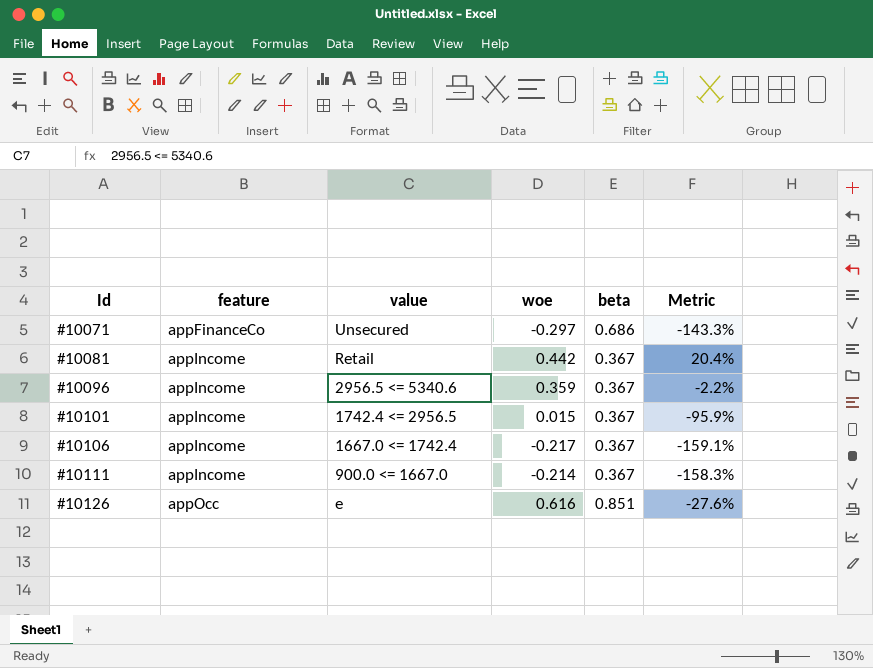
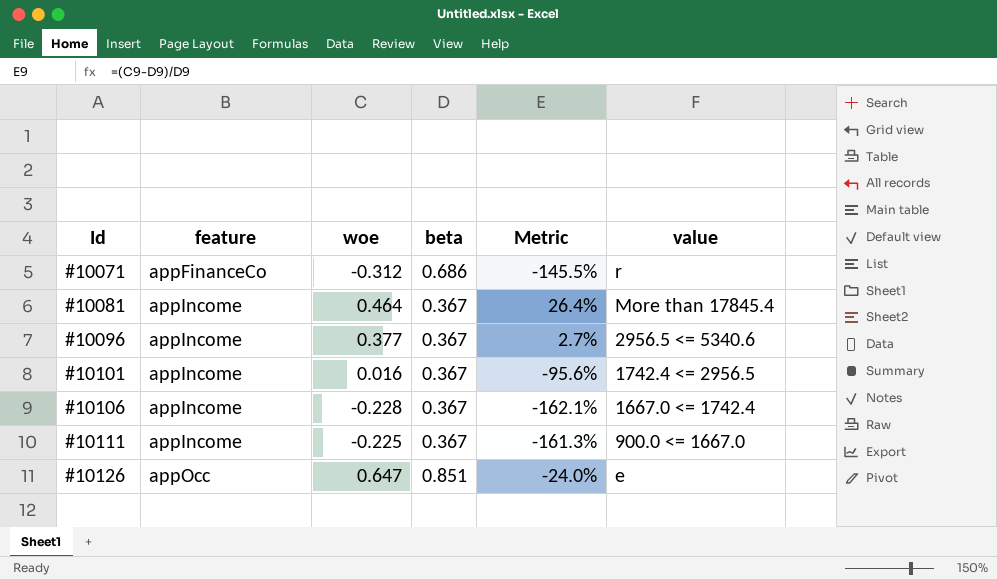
column value | position: 3 -> 6
#10071 | woe: -0.297 -> -0.312
#10071 | Metric: -143.3% -> -145.5%
#10071 | value: Unsecured -> r
#10081 | woe: 0.442 -> 0.464
#10081 | Metric: 20.4% -> 26.4%
#10081 | value: Retail -> More than 17845.4
#10096 | woe: 0.359 -> 0.377
#10096 | Metric: -2.2% -> 2.7%
#10101 | woe: 0.015 -> 0.016
#10101 | Metric: -95.9% -> -95.6%
#10106 | woe: -0.217 -> -0.228
#10106 | Metric: -159.1% -> -162.1%
#10111 | woe: -0.214 -> -0.225
#10111 | Metric: -158.3% -> -161.3%
#10126 | woe: 0.616 -> 0.647
#10126 | Metric: -27.6% -> -24.0%

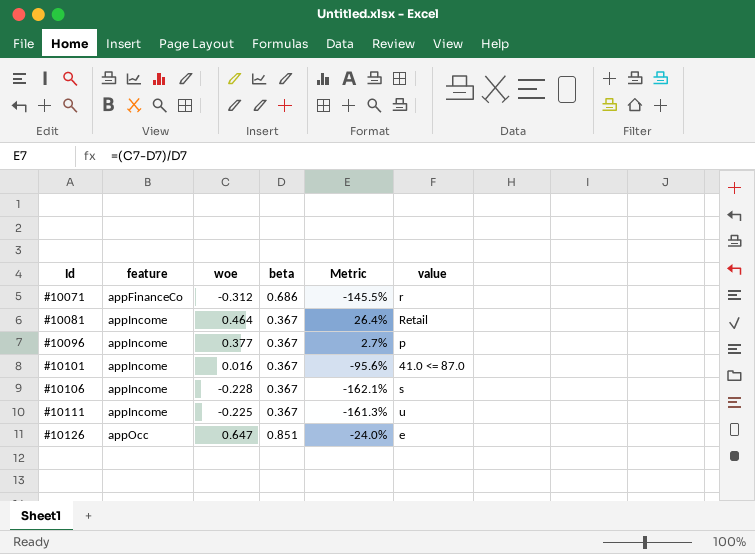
#10081 | value: More than 17845.4 -> Retail
#10096 | value: 2956.5 <= 5340.6 -> p
#10101 | value: 1742.4 <= 2956.5 -> 41.0 <= 87.0
#10106 | value: 1667.0 <= 1742.4 -> s
#10111 | value: 900.0 <= 1667.0 -> u

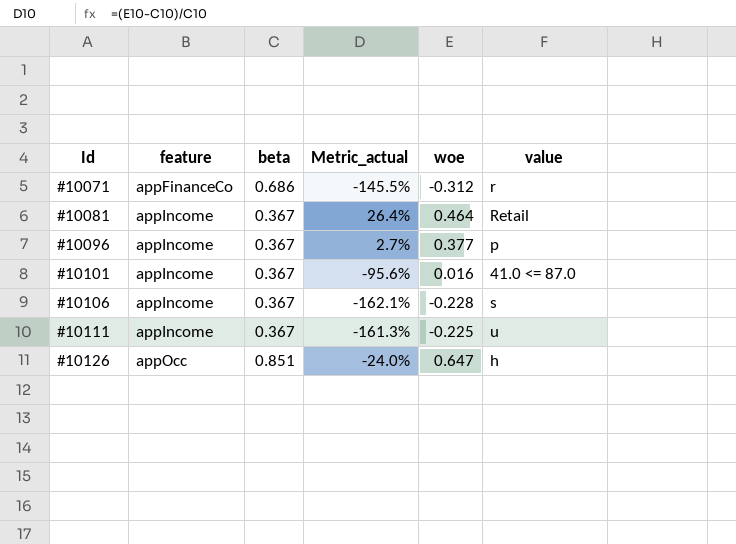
column name: Metric -> Metric_actual
column woe | position: 3 -> 5
#10126 | value: e -> h

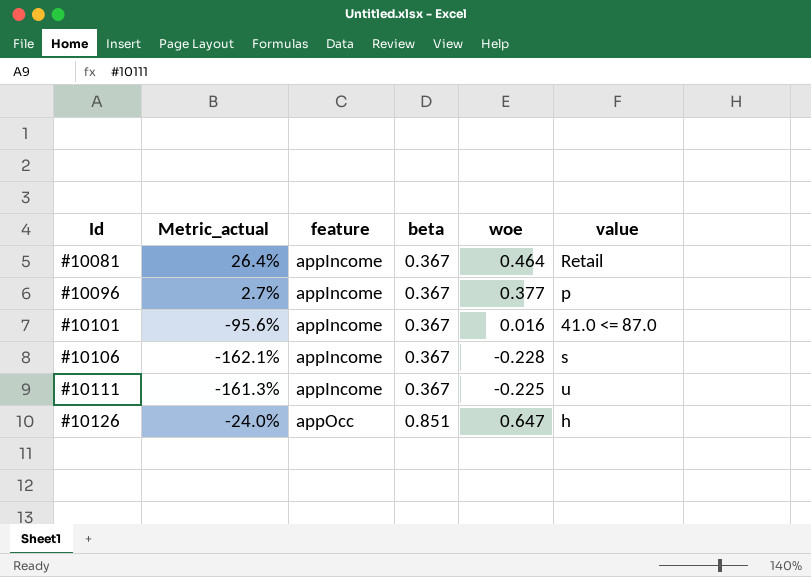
column Metric_actual | position: 4 -> 2
row #10071: appFinanceCo | 0.686 | -145.5% | -0.312 | r -> none

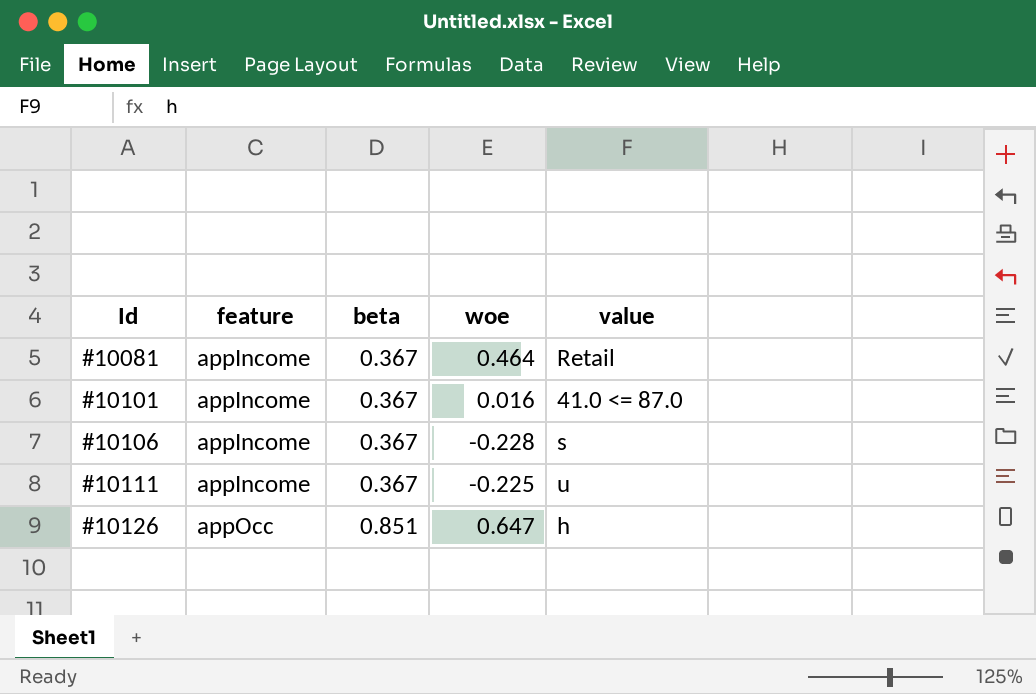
column Metric_actual | formula: ([woe] - [beta]) / [beta] -> none
row #10096: 2.7% | appIncome | 0.367 | 0.377 | p -> none

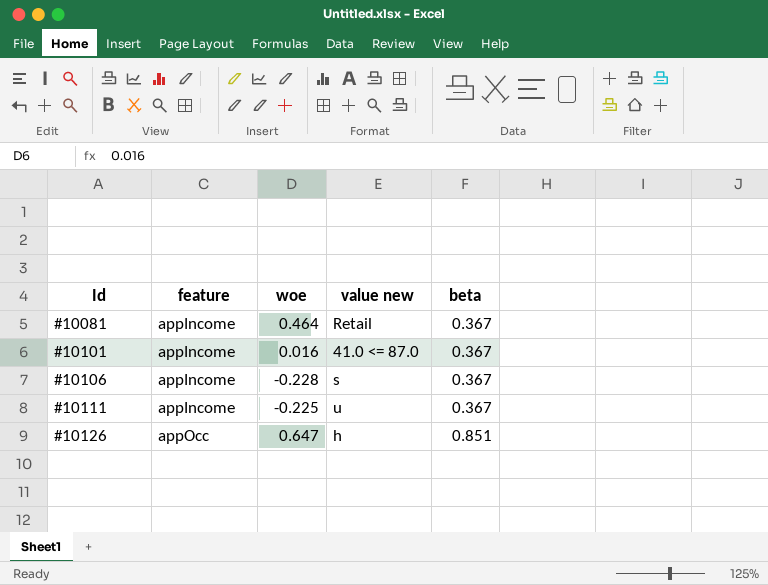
column name: value -> value new
column beta | position: 3 -> 5

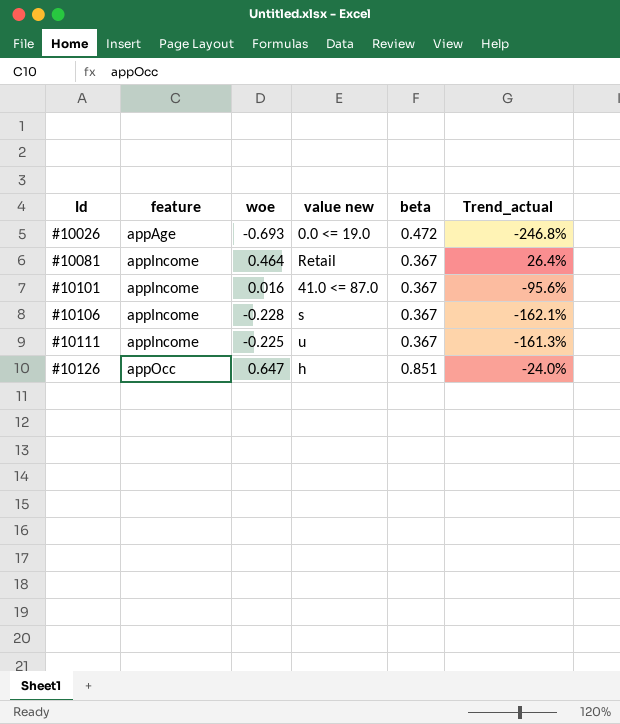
column Trend_actual | formula: none -> ([woe] - [beta]) / [beta]
row #10026: none -> appAge | -0.693 | 0.0 <= 19.0 | 0.472 | -246.8%

